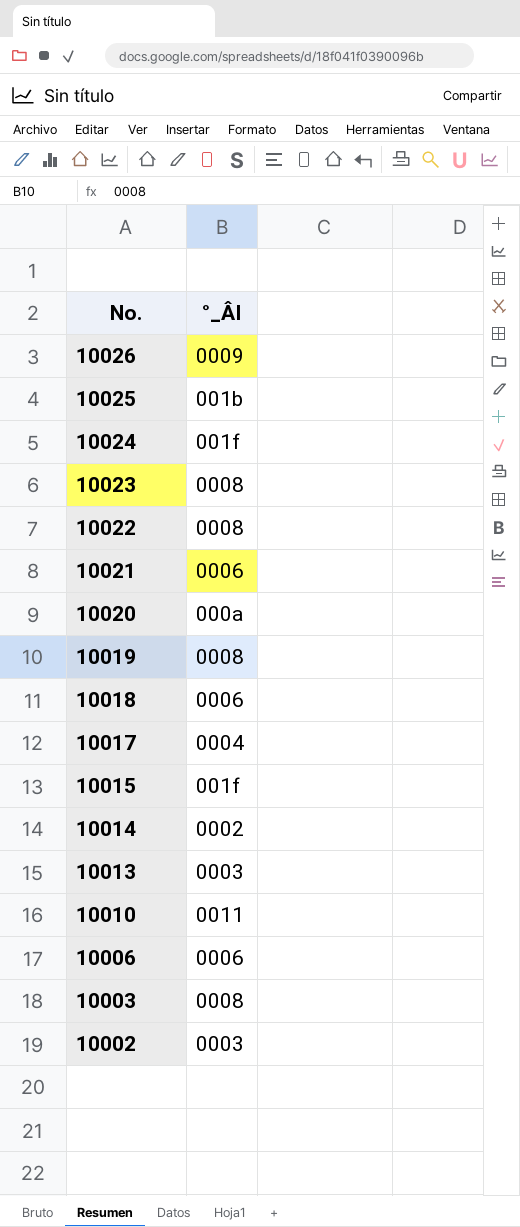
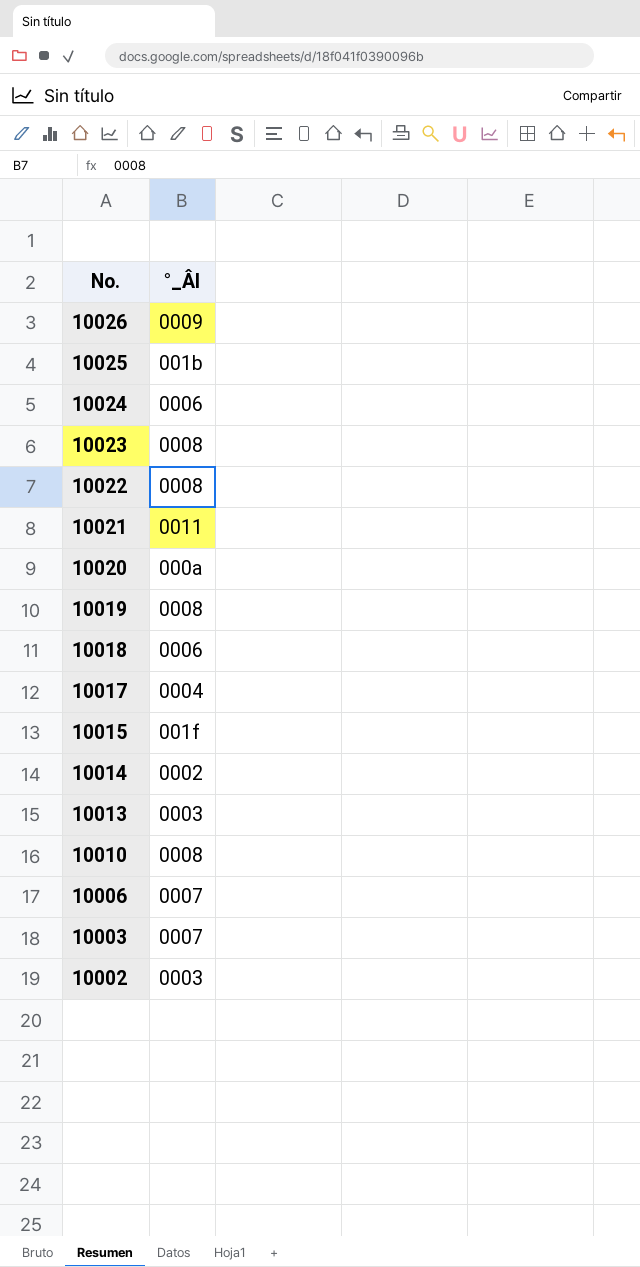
10024 | °_ÂI: 001f -> 0006
10021 | °_ÂI: 0006 -> 0011
10010 | °_ÂI: 0011 -> 0008
10006 | °_ÂI: 0006 -> 0007
10003 | °_ÂI: 0008 -> 0007

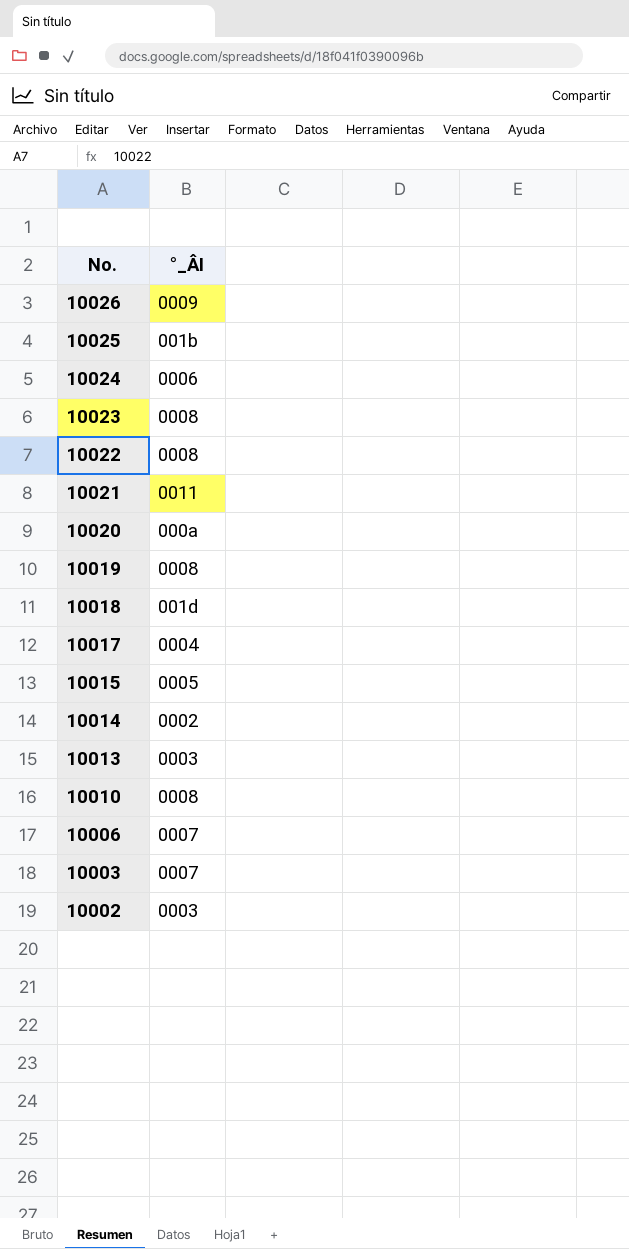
10018 | °_ÂI: 0006 -> 001d
10015 | °_ÂI: 001f -> 0005

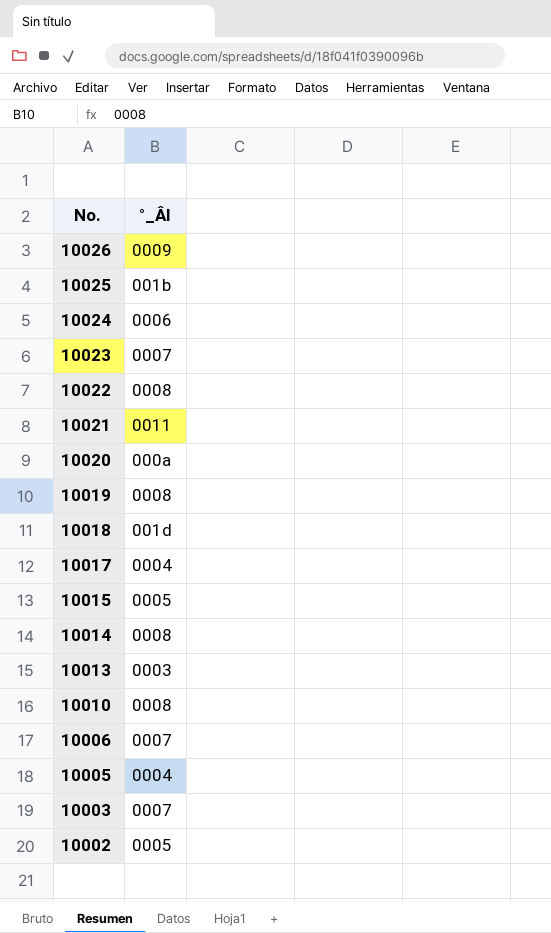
10023 | °_ÂI: 0008 -> 0007
10014 | °_ÂI: 0002 -> 0008
row 10005: none -> 0004
10002 | °_ÂI: 0003 -> 0005

